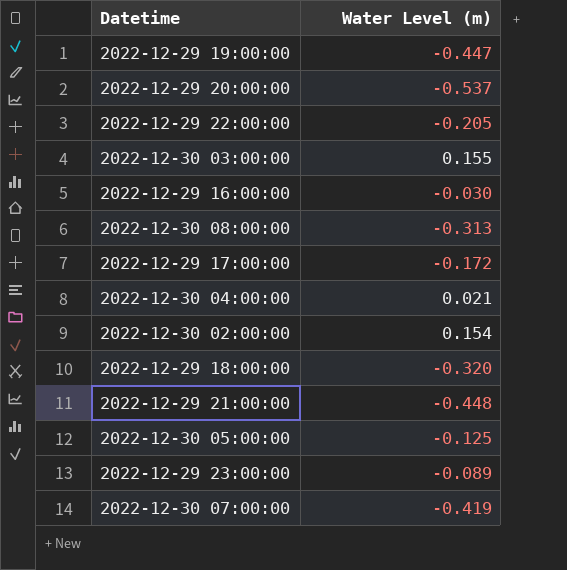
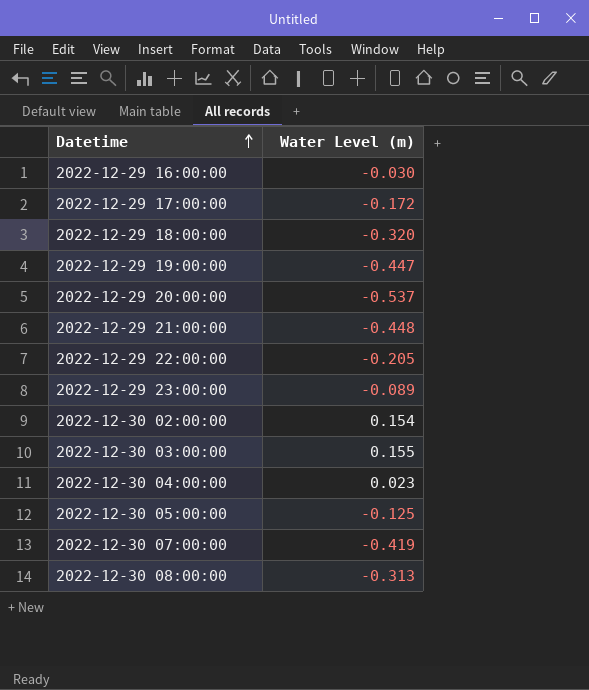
row order: none -> Datetime ascending
2022-12-30 04:00:00 | Water Level (m): 0.021 -> 0.023

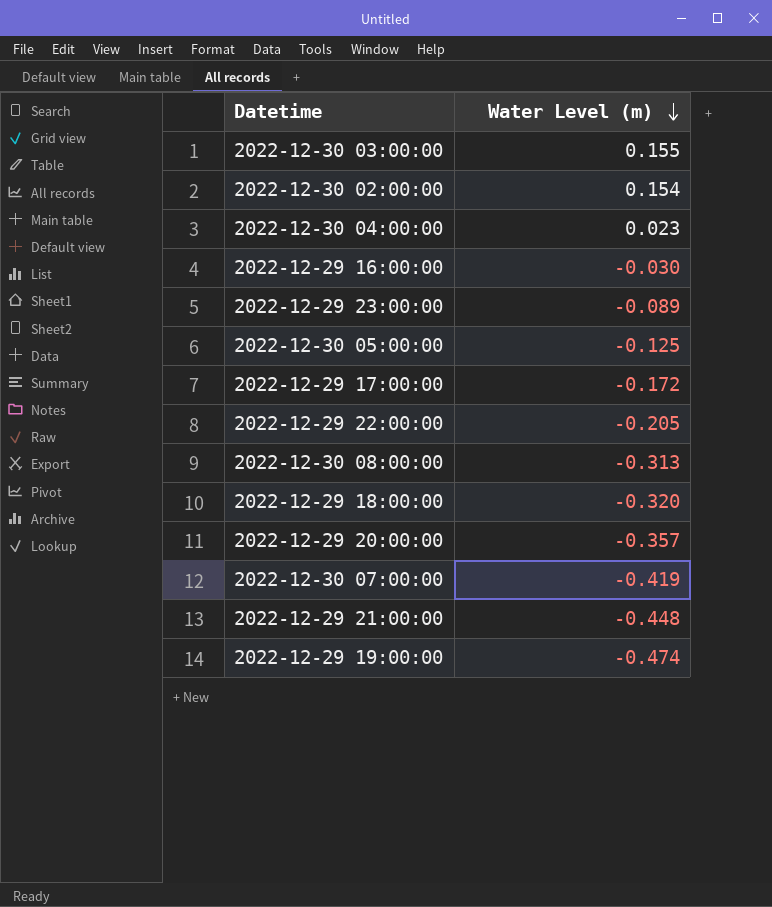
row order: Datetime ascending -> Water Level (m) descending
2022-12-29 20:00:00 | Water Level (m): -0.537 -> -0.357
2022-12-29 19:00:00 | Water Level (m): -0.447 -> -0.474

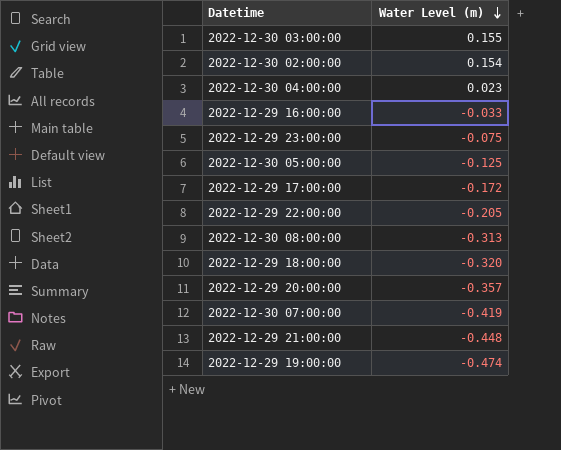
2022-12-29 16:00:00 | Water Level (m): -0.030 -> -0.033
2022-12-29 23:00:00 | Water Level (m): -0.089 -> -0.075

